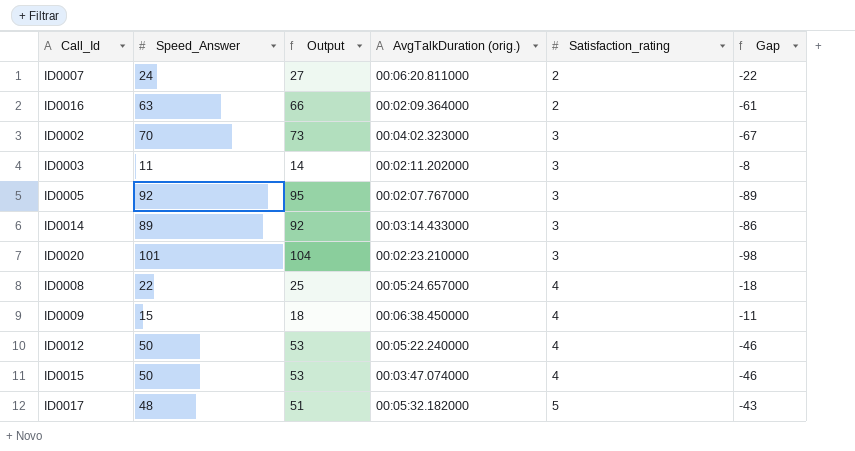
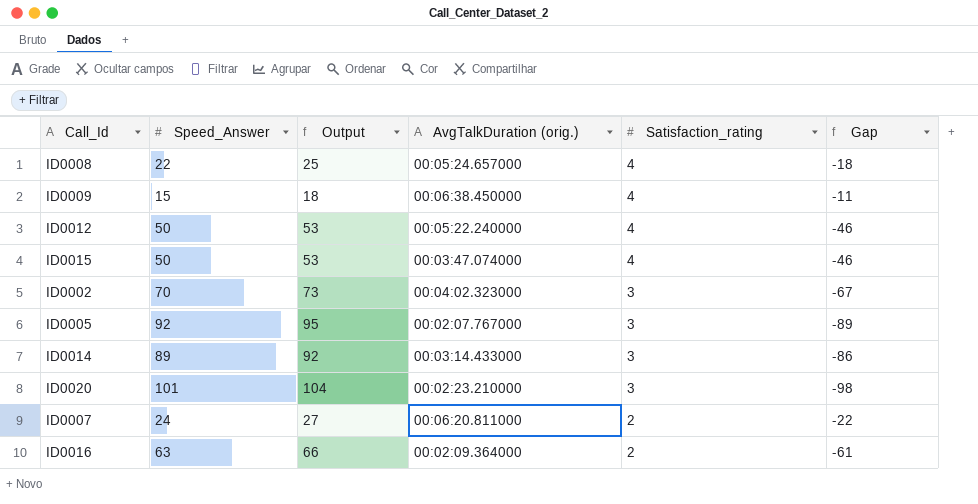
row order: Satisfaction_rating ascending -> Satisfaction_rating descending
row ID0003: 11 | 14 | 00:02:11.202000 | 3 | -8 -> none
row ID0017: 48 | 51 | 00:05:32.182000 | 5 | -43 -> none

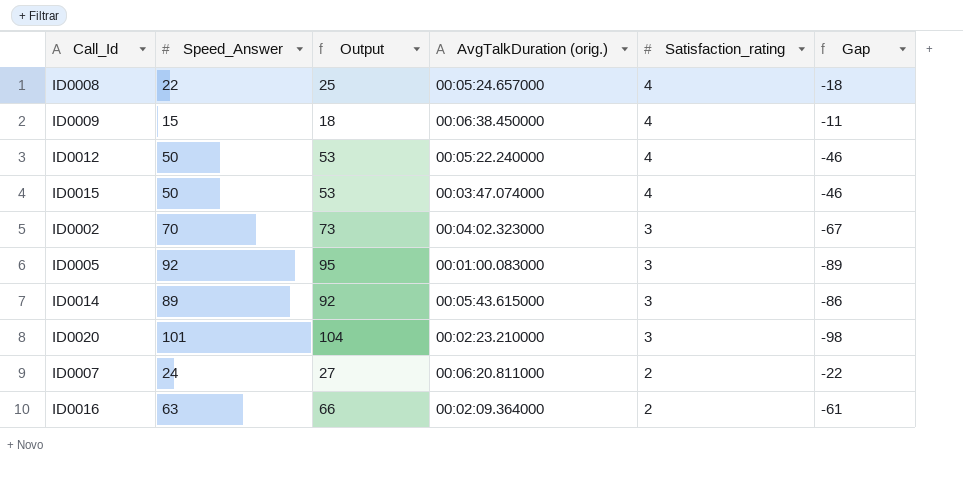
ID0005 | AvgTalkDuration (orig.): 00:02:07.767000 -> 00:01:00.083000
ID0014 | AvgTalkDuration (orig.): 00:03:14.433000 -> 00:05:43.615000

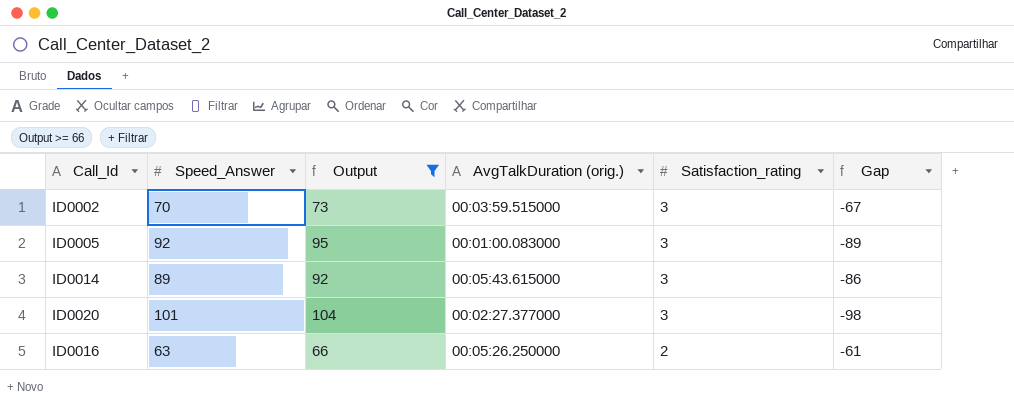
filter: none -> Output >= 66
ID0002 | AvgTalkDuration (orig.): 00:04:02.323000 -> 00:03:59.515000
ID0020 | AvgTalkDuration (orig.): 00:02:23.210000 -> 00:02:27.377000
ID0016 | AvgTalkDuration (orig.): 00:02:09.364000 -> 00:05:26.250000

